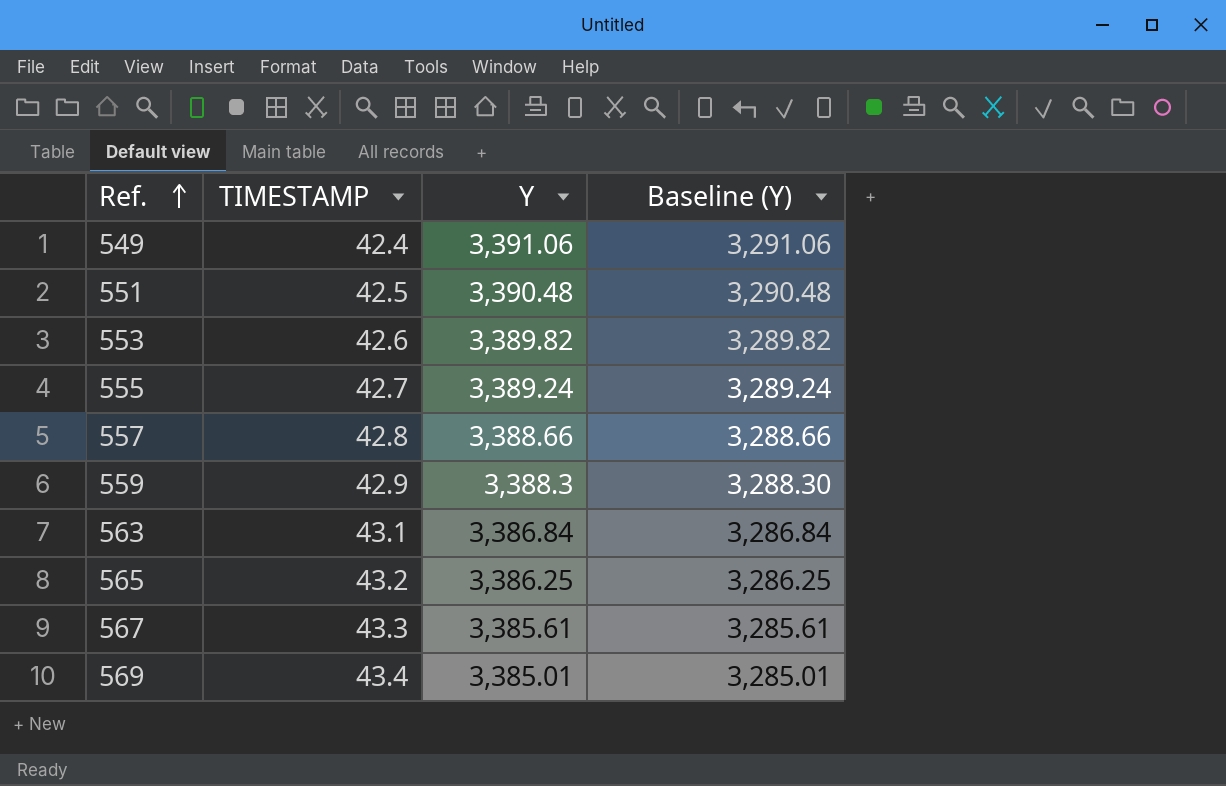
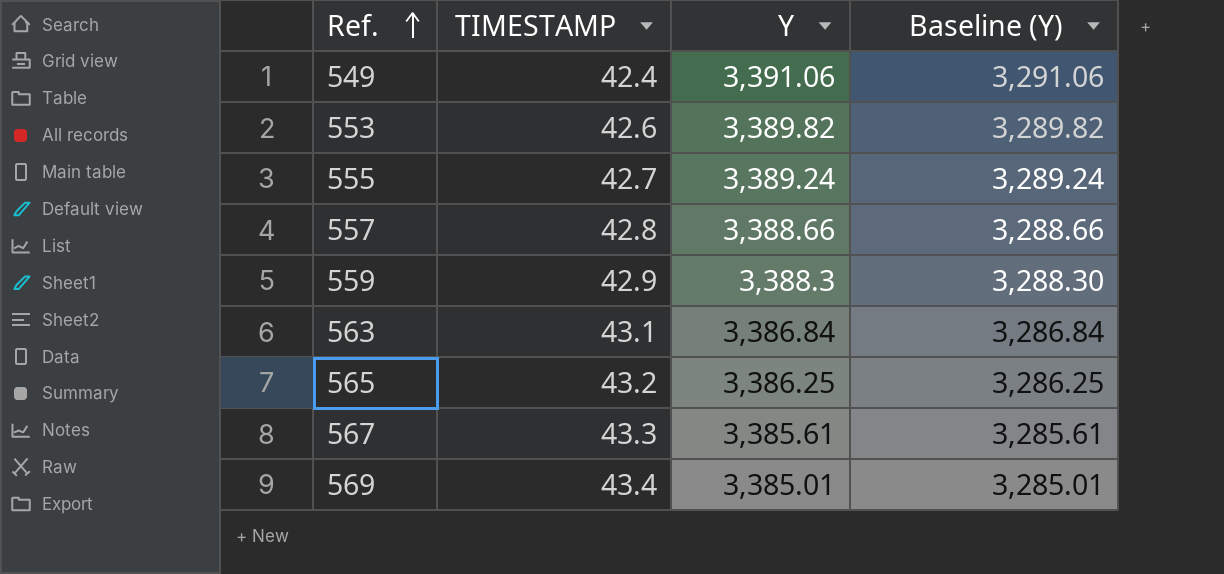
row 551: 42.5 | 3,390.48 | 3,290.48 -> none

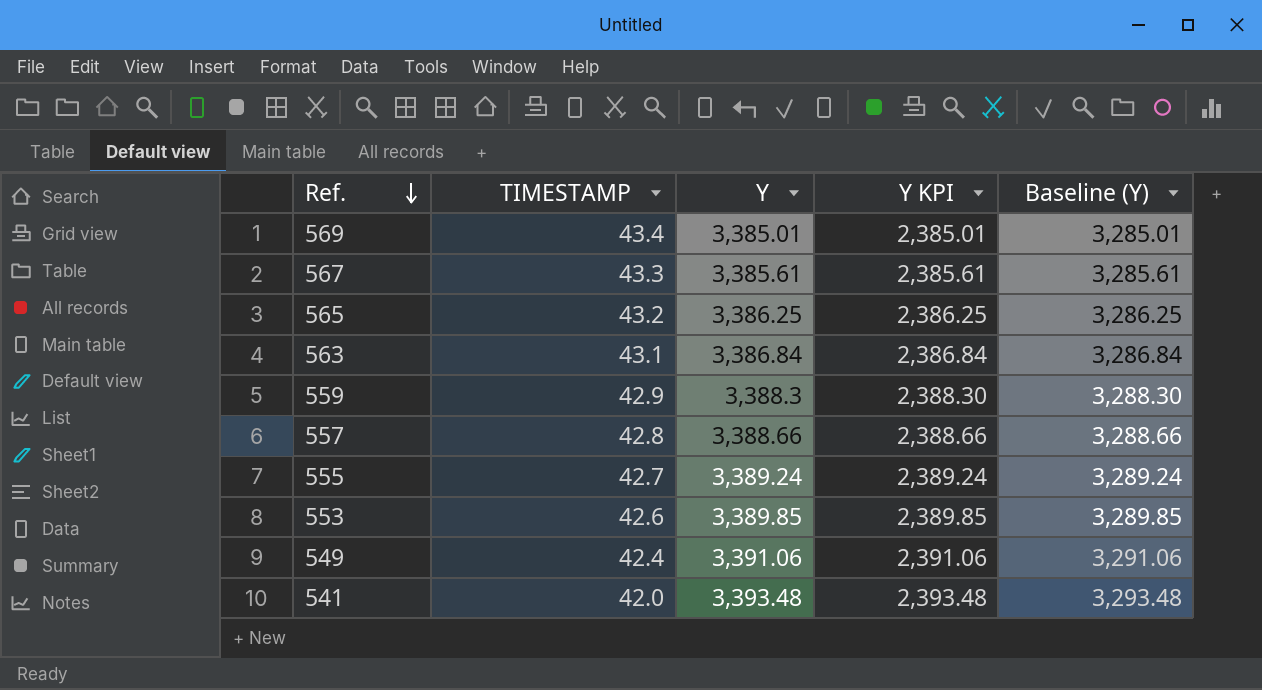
row order: Ref. ascending -> Ref. descending
column Y KPI | formula: none -> [Y] - 1000
553 | Y: 3,389.82 -> 3,389.85
553 | Baseline (Y): 3,289.82 -> 3,289.85
row 541: none -> 42.0 | 3,393.48 | 2,393.48 | 3,293.48

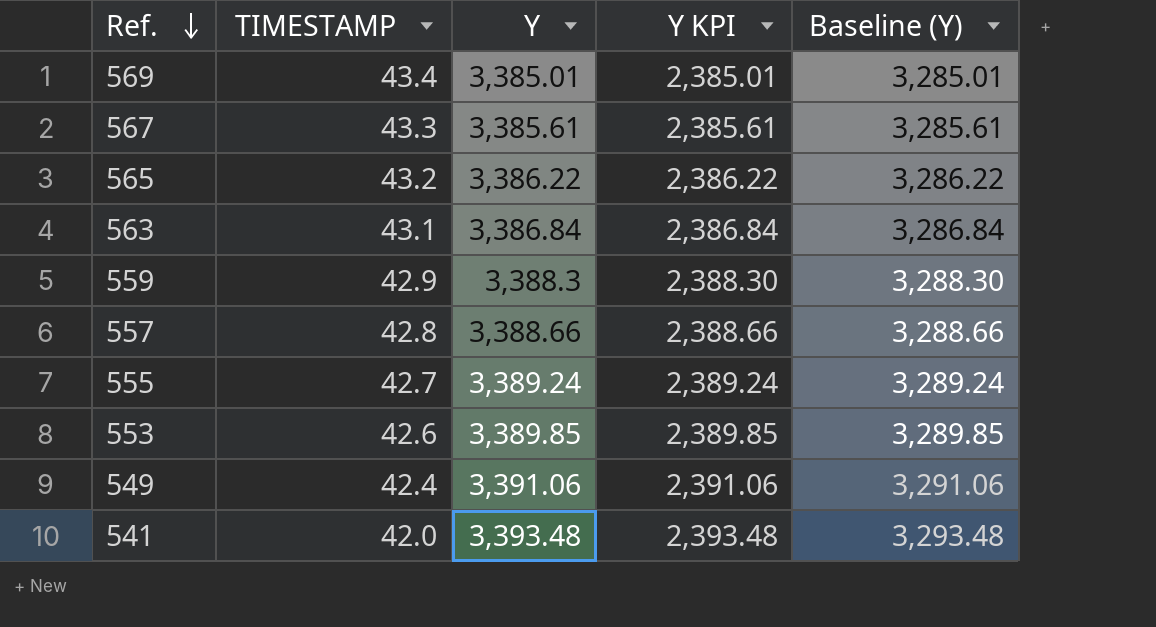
565 | Y: 3,386.25 -> 3,386.22
565 | Y KPI: 2,386.25 -> 2,386.22
565 | Baseline (Y): 3,286.25 -> 3,286.22

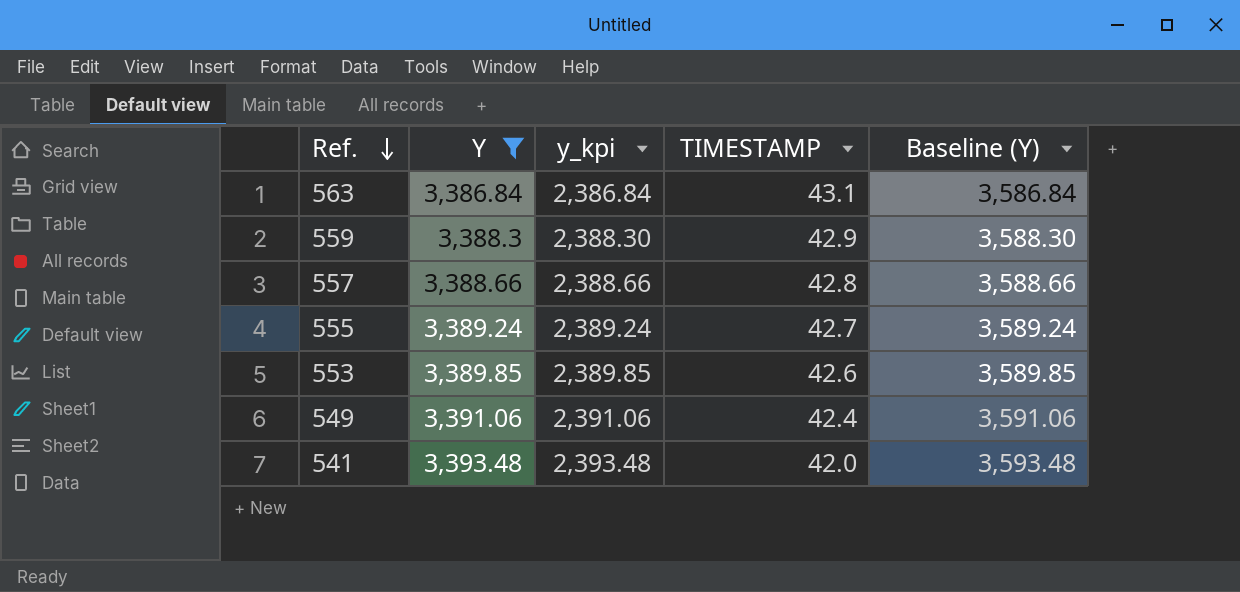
filter: none -> Y >= 3,386.84
column name: Y KPI -> y_kpi
column TIMESTAMP | position: 2 -> 4
column Baseline (Y) | formula: [Y] - 100 -> [Y] + 200

